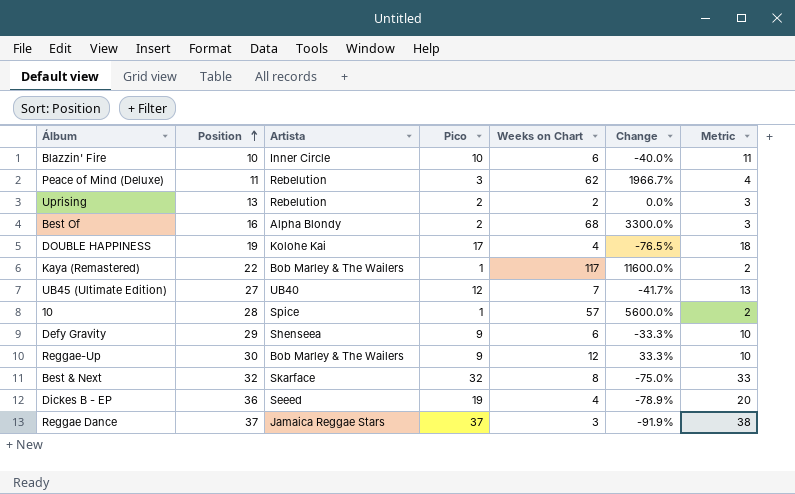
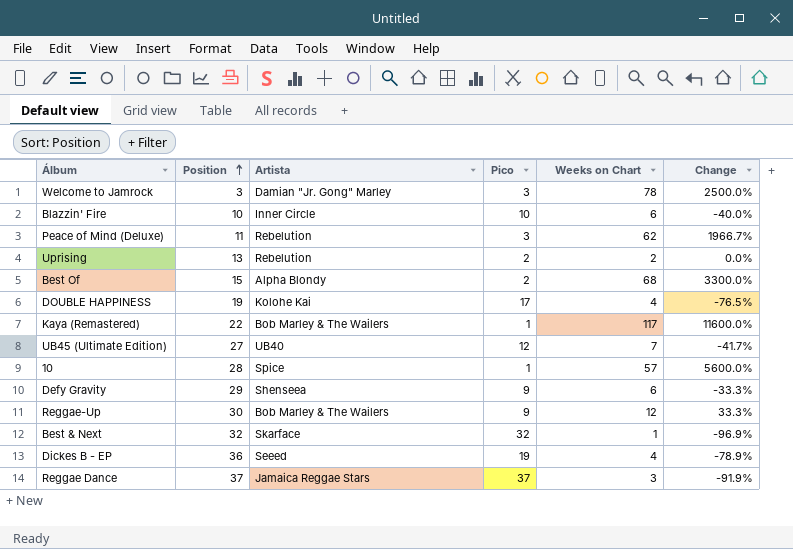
column Metric | formula: [Pico] + 1 -> none
row Welcome to Jamrock: none -> 3 | Damian "Jr. Gong" Marley | 3 | 78 | 2500.0%
Best Of | Position: 16 -> 15
Best & Next | Weeks on Chart: 8 -> 1
Best & Next | Change: -75.0% -> -96.9%

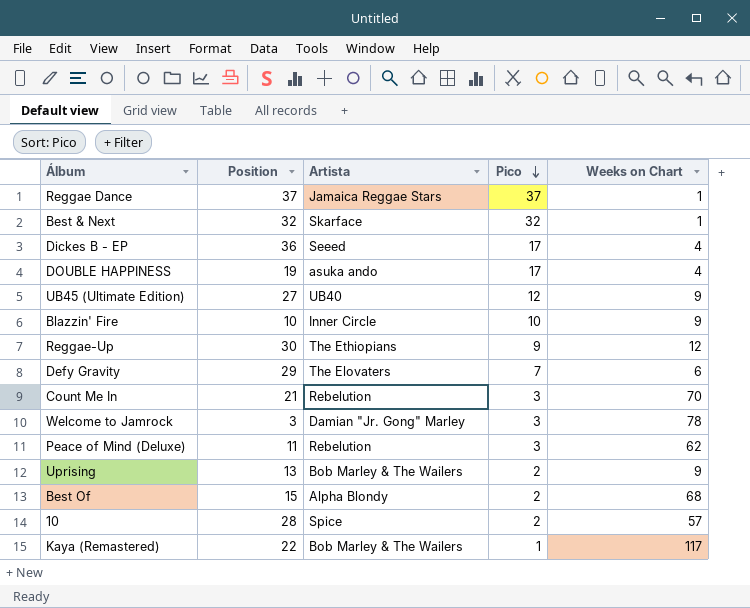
row order: Position ascending -> Pico descending
column Change | formula: ([Weeks on Chart] - [Pico]) / [Pico] -> none
Reggae Dance | Weeks on Chart: 3 -> 1
Dickes B - EP | Pico: 19 -> 17
DOUBLE HAPPINESS | Artista: Kolohe Kai -> asuka ando
UB45 (Ultimate Edition) | Weeks on Chart: 7 -> 9
Blazzin' Fire | Weeks on Chart: 6 -> 9
Reggae-Up | Artista: Bob Marley & The Wailers -> The Ethiopians
Defy Gravity | Artista: Shenseea -> The Elovaters
Defy Gravity | Pico: 9 -> 7
row Count Me In: none -> 21 | Rebelution | 3 | 70
Uprising | Artista: Rebelution -> Bob Marley & The Wailers
Uprising | Weeks on Chart: 2 -> 9
10 | Pico: 1 -> 2

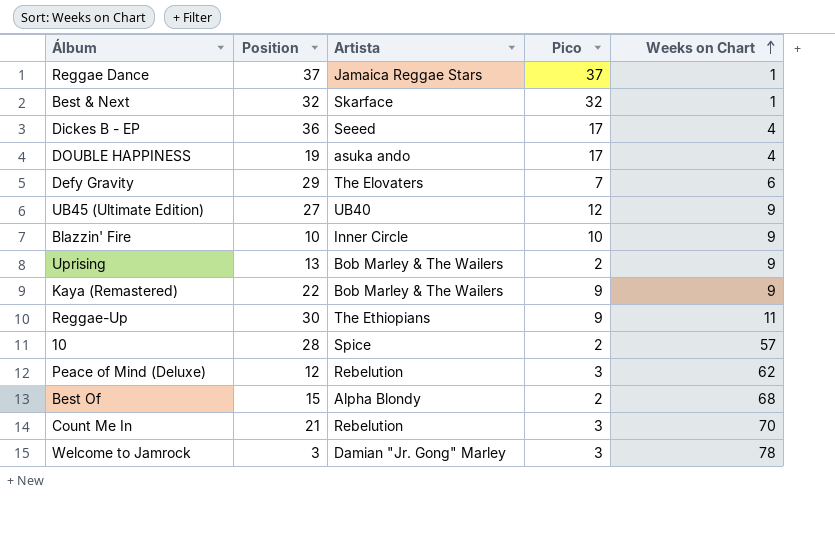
row order: Pico descending -> Weeks on Chart ascending
Kaya (Remastered) | Pico: 1 -> 9
Kaya (Remastered) | Weeks on Chart: 117 -> 9
Reggae-Up | Weeks on Chart: 12 -> 11
Peace of Mind (Deluxe) | Position: 11 -> 12

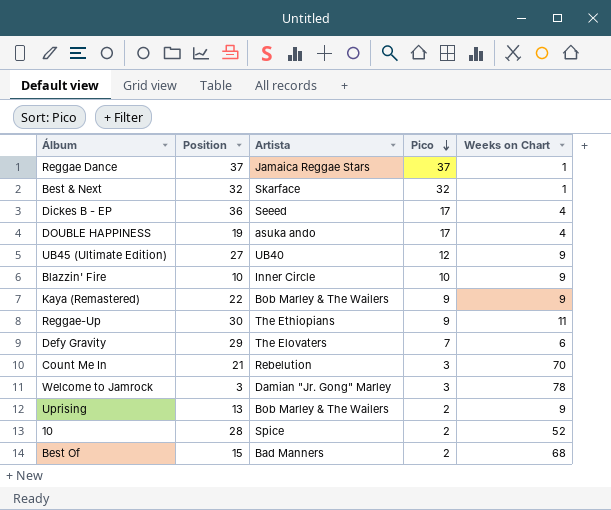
row order: Weeks on Chart ascending -> Pico descending
row Peace of Mind (Deluxe): 12 | Rebelution | 3 | 62 -> none
10 | Weeks on Chart: 57 -> 52
Best Of | Artista: Alpha Blondy -> Bad Manners

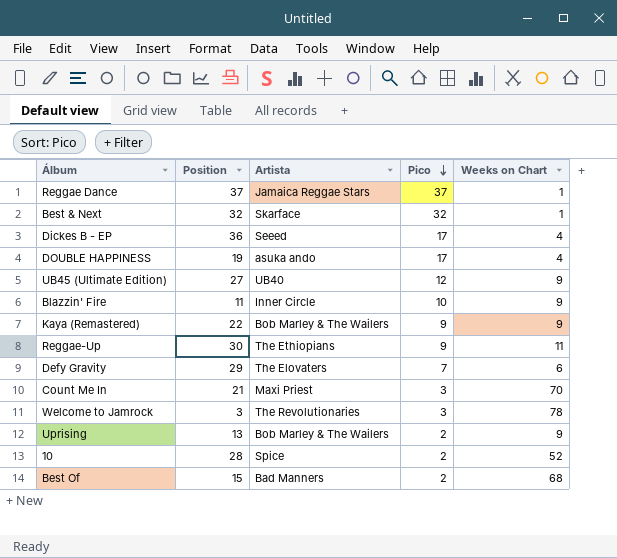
Blazzin' Fire | Position: 10 -> 11
Count Me In | Artista: Rebelution -> Maxi Priest
Welcome to Jamrock | Artista: Damian "Jr. Gong" Marley -> The Revolutionaries

